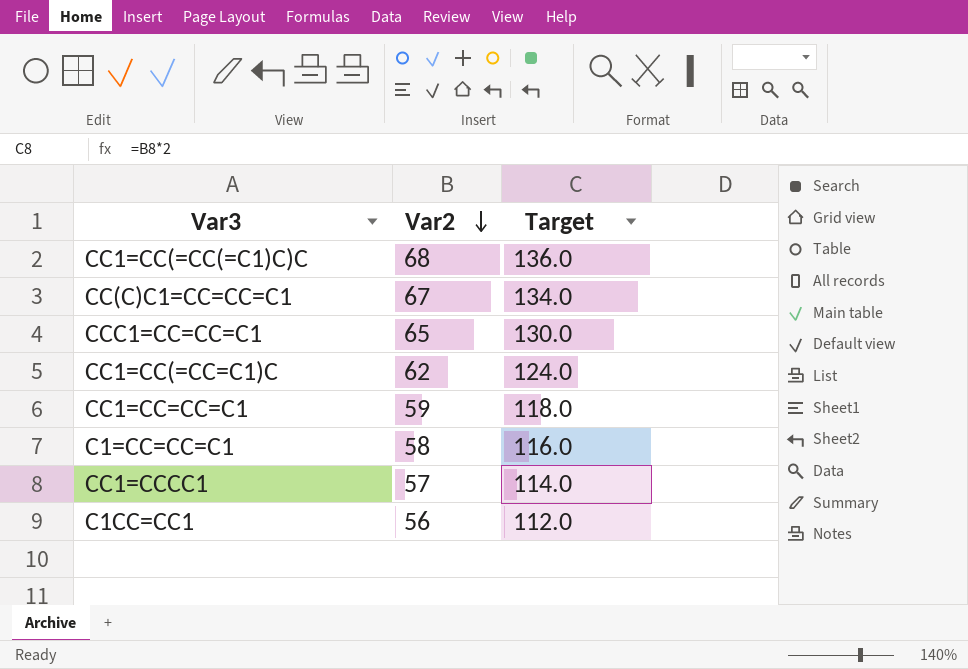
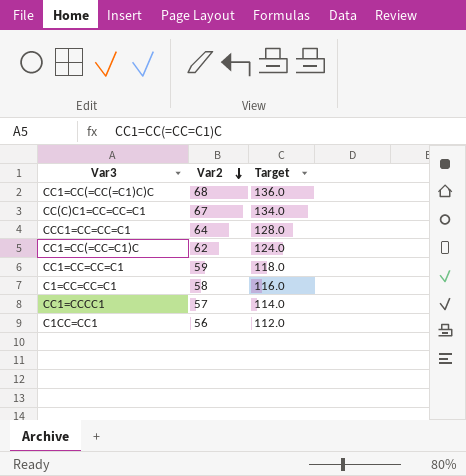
CCC1=CC=CC=C1 | Var2: 65 -> 64
CCC1=CC=CC=C1 | Target: 130.0 -> 128.0

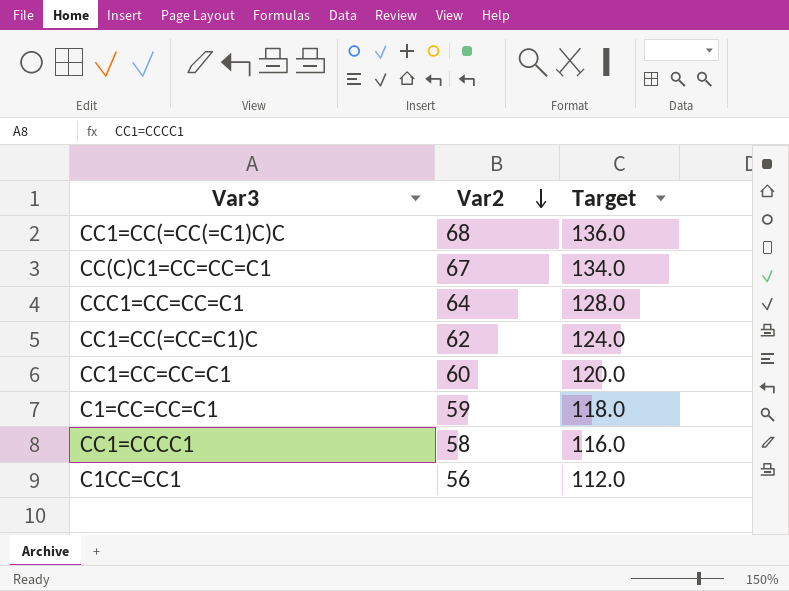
CC1=CC=CC=C1 | Var2: 59 -> 60
CC1=CC=CC=C1 | Target: 118.0 -> 120.0
C1=CC=CC=C1 | Var2: 58 -> 59
C1=CC=CC=C1 | Target: 116.0 -> 118.0
CC1=CCCC1 | Var2: 57 -> 58
CC1=CCCC1 | Target: 114.0 -> 116.0

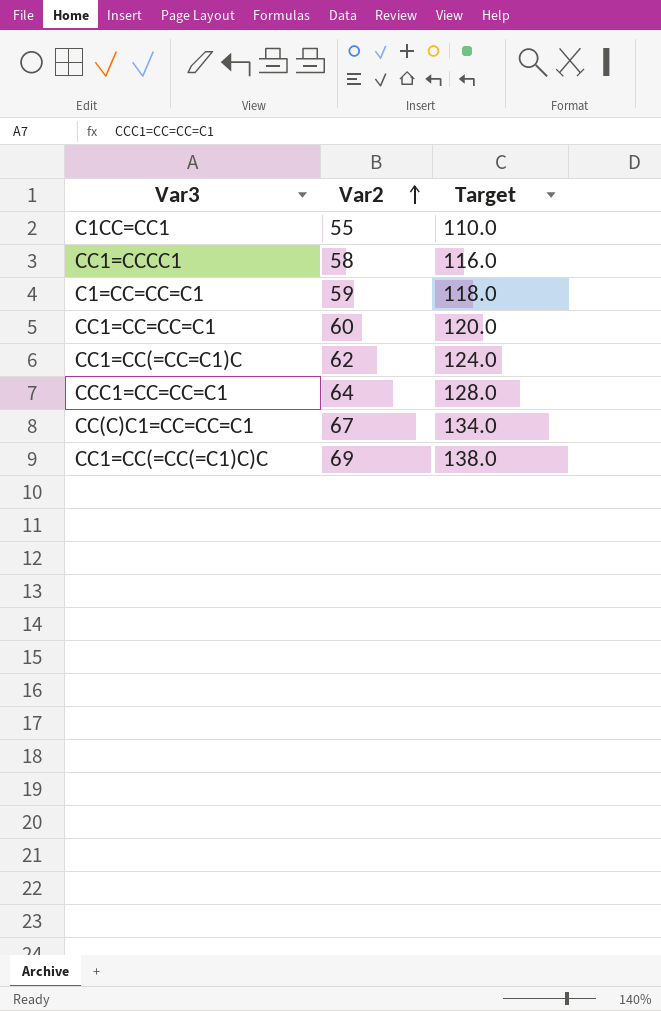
row order: Var2 descending -> Var2 ascending
C1CC=CC1 | Var2: 56 -> 55
C1CC=CC1 | Target: 112.0 -> 110.0
CC1=CC(=CC(=C1)C)C | Var2: 68 -> 69
CC1=CC(=CC(=C1)C)C | Target: 136.0 -> 138.0

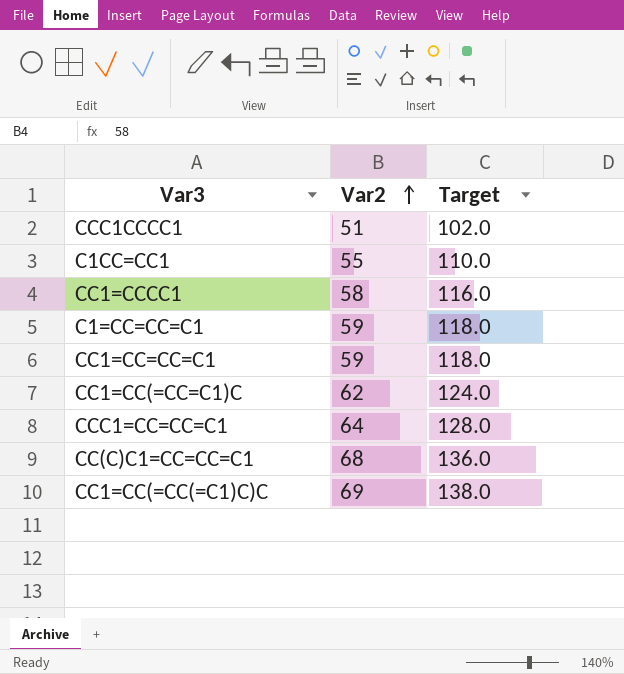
row CCC1CCCC1: none -> 51 | 102.0
CC1=CC=CC=C1 | Var2: 60 -> 59
CC1=CC=CC=C1 | Target: 120.0 -> 118.0
CC(C)C1=CC=CC=C1 | Var2: 67 -> 68
CC(C)C1=CC=CC=C1 | Target: 134.0 -> 136.0

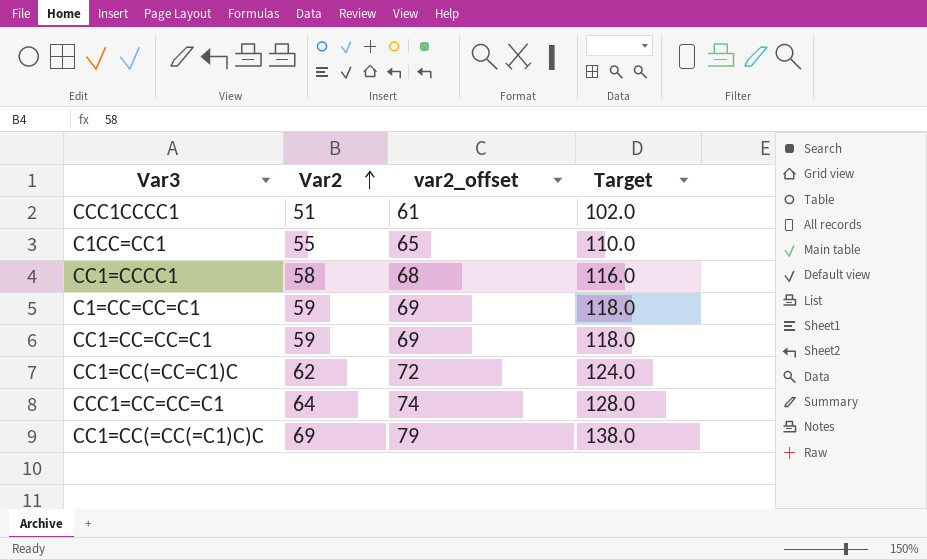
column var2_offset | formula: none -> [Var2] + 10
row CC(C)C1=CC=CC=C1: 68 | 136.0 -> none

